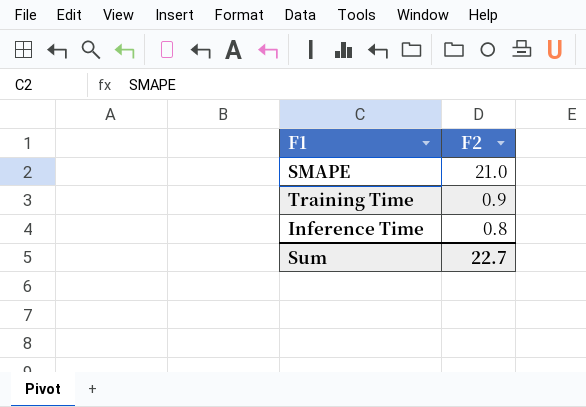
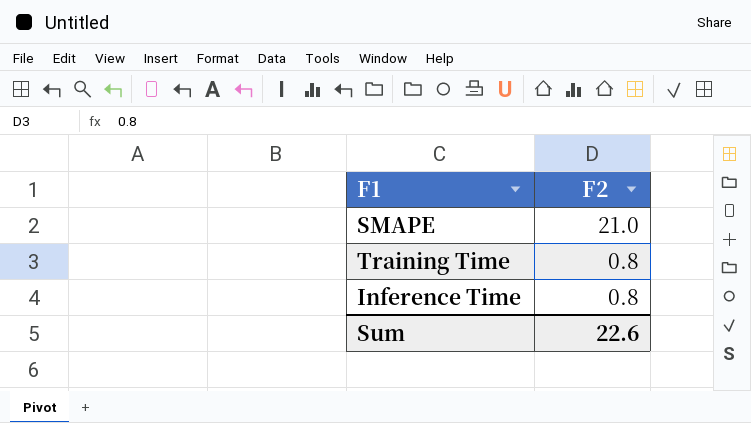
Training Time | F2: 0.9 -> 0.8
Sum | F2: 22.7 -> 22.6

